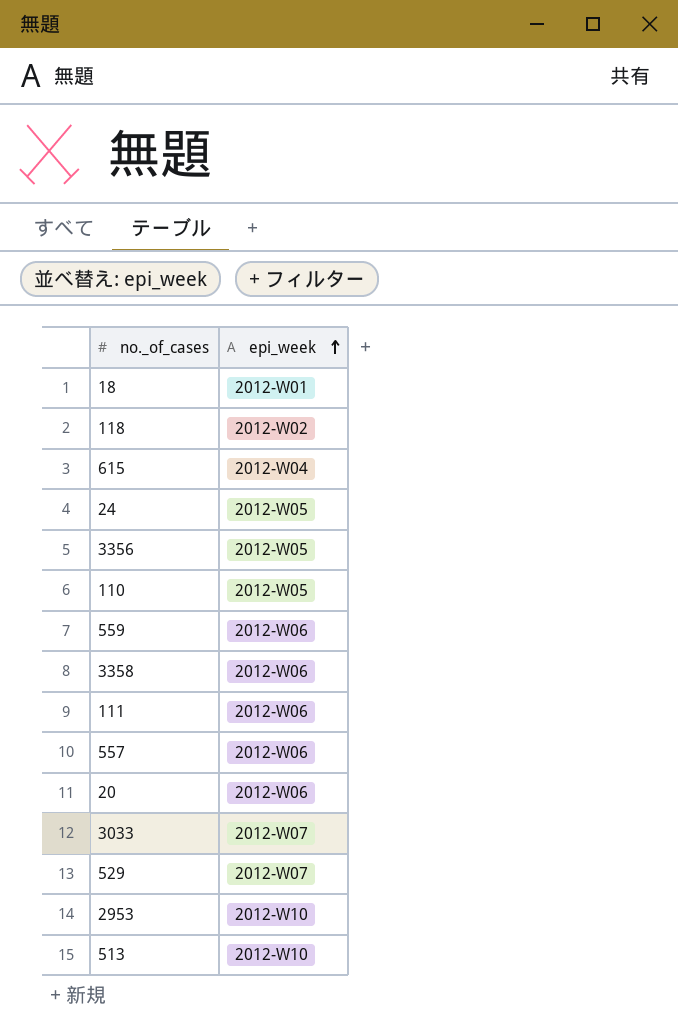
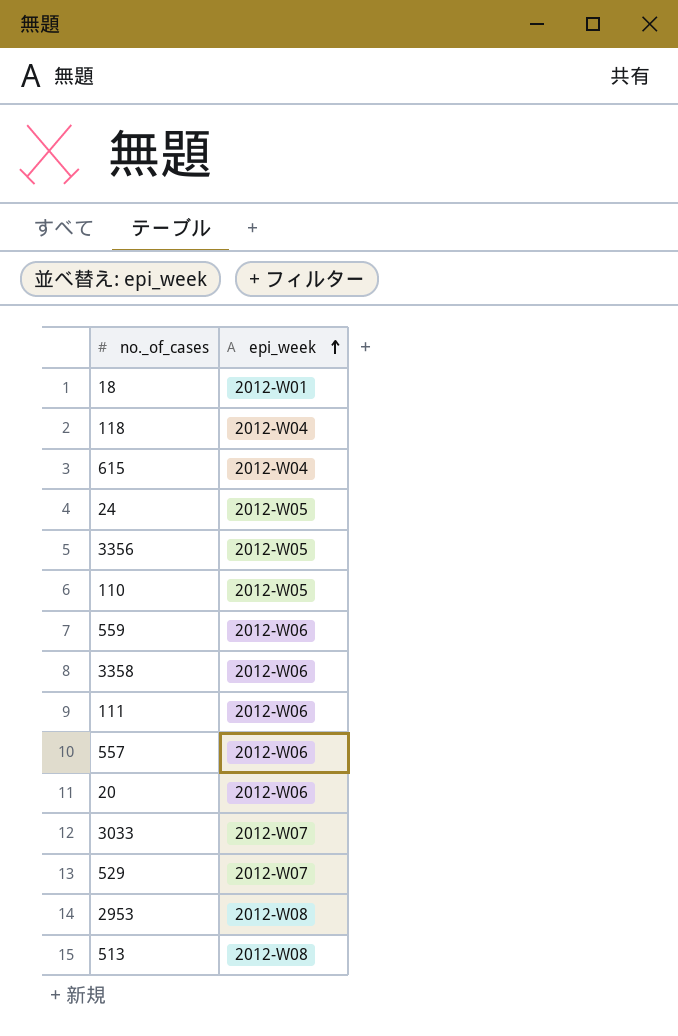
118 | epi_week: 2012-W02 -> 2012-W04
2953 | epi_week: 2012-W10 -> 2012-W08
513 | epi_week: 2012-W10 -> 2012-W08

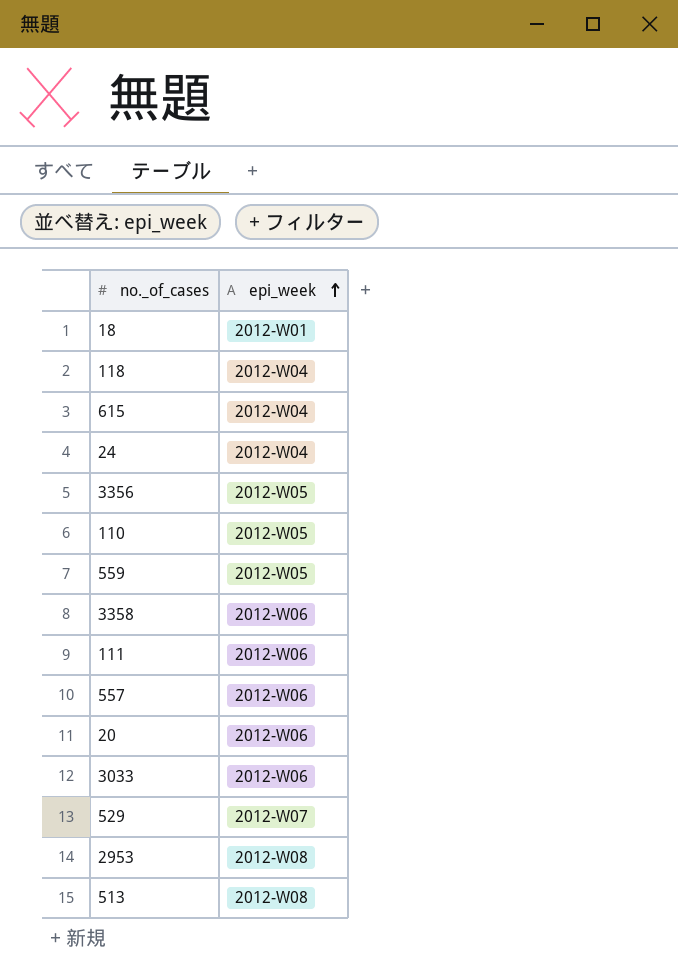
24 | epi_week: 2012-W05 -> 2012-W04
559 | epi_week: 2012-W06 -> 2012-W05
3033 | epi_week: 2012-W07 -> 2012-W06

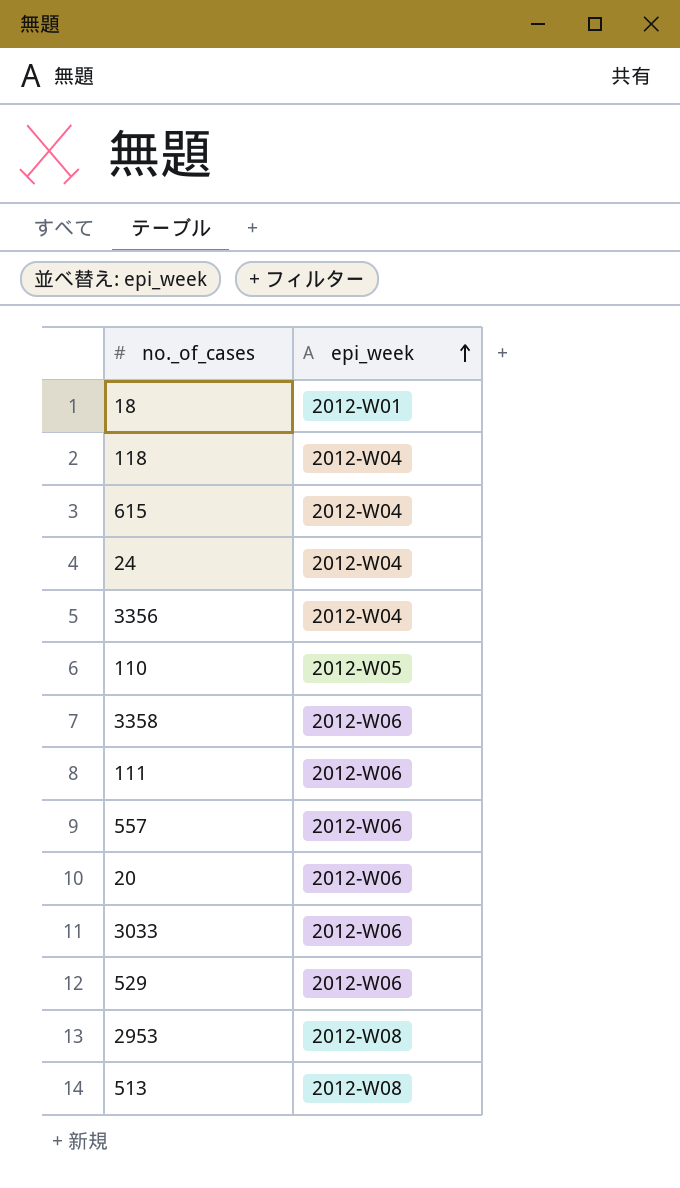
row 559: 2012-W05 -> none
3356 | epi_week: 2012-W05 -> 2012-W04
529 | epi_week: 2012-W07 -> 2012-W06

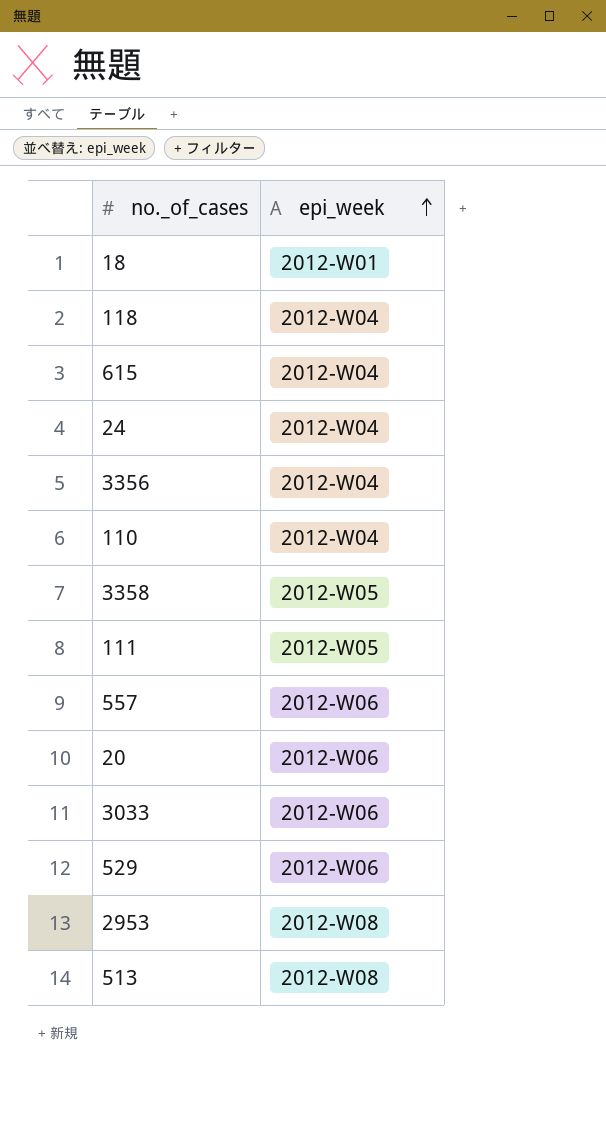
110 | epi_week: 2012-W05 -> 2012-W04
3358 | epi_week: 2012-W06 -> 2012-W05
111 | epi_week: 2012-W06 -> 2012-W05

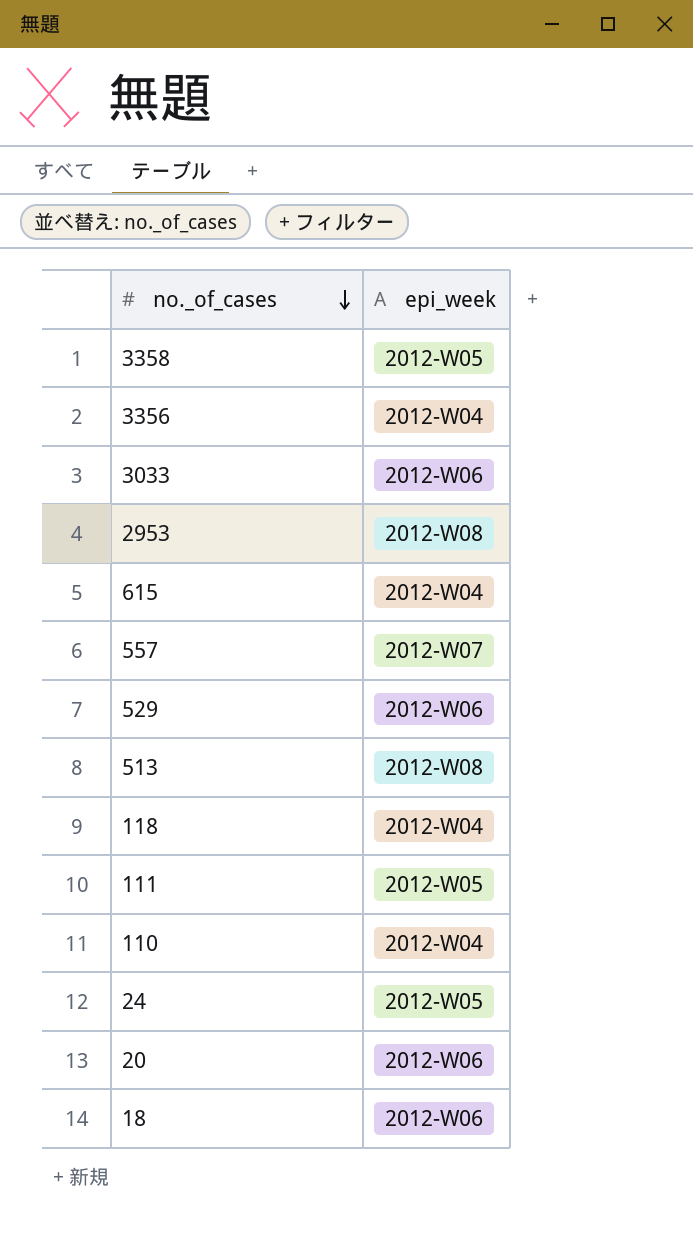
row order: epi_week ascending -> no._of_cases descending
557 | epi_week: 2012-W06 -> 2012-W07
24 | epi_week: 2012-W04 -> 2012-W05
18 | epi_week: 2012-W01 -> 2012-W06

